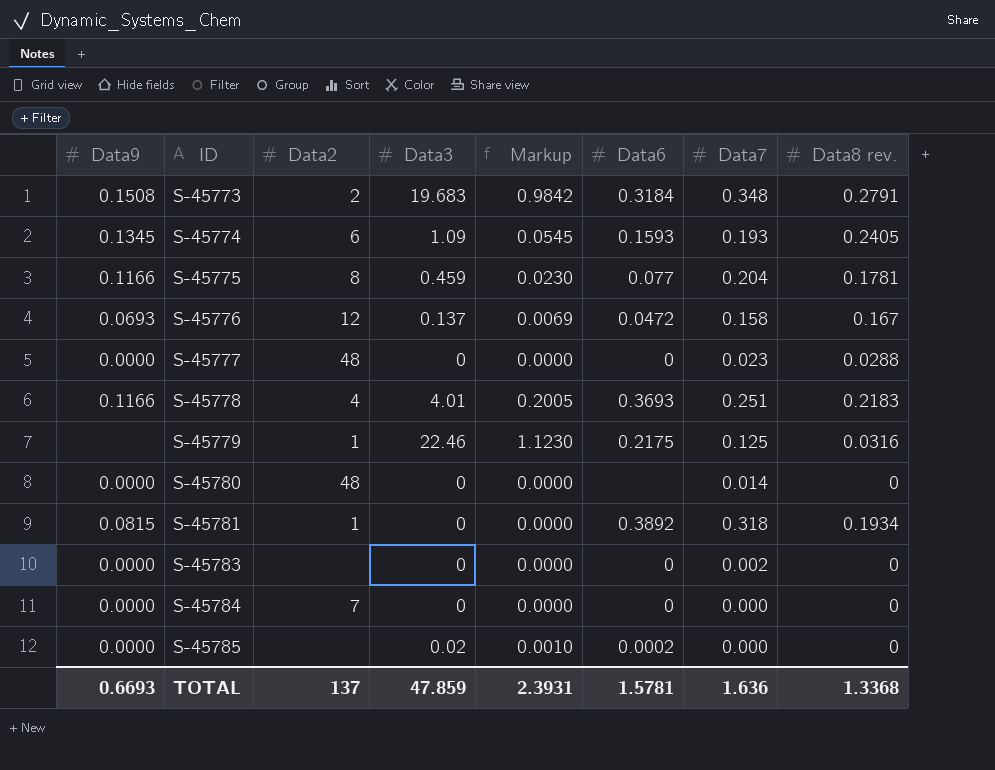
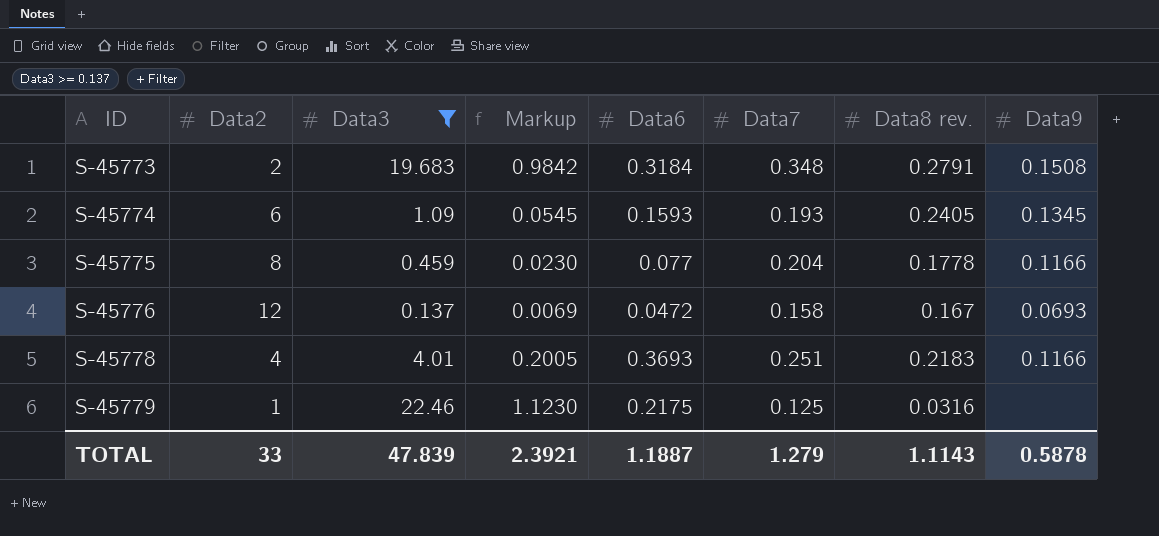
filter: none -> Data3 >= 0.137
column Data9 | position: 1 -> 8
S-45775 | Data8 rev.: 0.1781 -> 0.1778
TOTAL | Data2: 137 -> 33
TOTAL | Data3: 47.859 -> 47.839
TOTAL | Markup: 2.3931 -> 2.3921
TOTAL | Data6: 1.5781 -> 1.1887
TOTAL | Data7: 1.636 -> 1.279
TOTAL | Data8 rev.: 1.3368 -> 1.1143
TOTAL | Data9: 0.6693 -> 0.5878

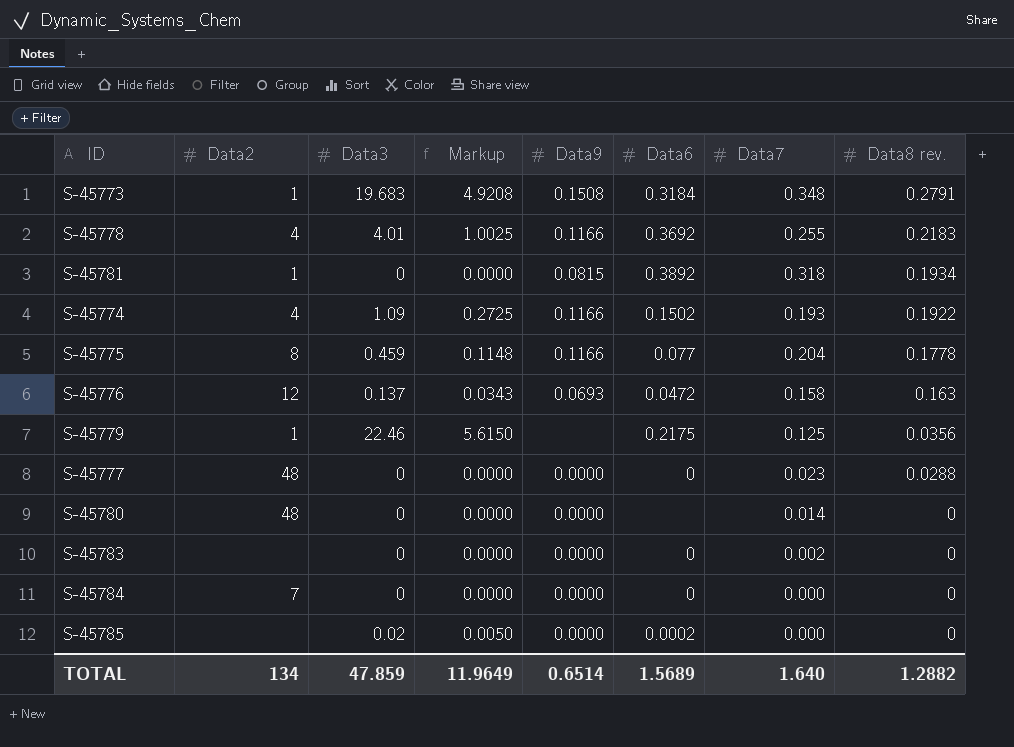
filter: Data3 >= 0.137 -> none
row order: ID ascending -> Data8 rev. descending
column Markup | formula: [Data3] * 0.05 -> [Data3] * 0.25
column Data9 | position: 8 -> 5
S-45773 | Data2: 2 -> 1
S-45778 | Data6: 0.3693 -> 0.3692
S-45778 | Data7: 0.251 -> 0.255
S-45774 | Data2: 6 -> 4
S-45774 | Data9: 0.1345 -> 0.1166
S-45774 | Data6: 0.1593 -> 0.1502
S-45774 | Data8 rev.: 0.2405 -> 0.1922
S-45776 | Data8 rev.: 0.167 -> 0.163
S-45779 | Data8 rev.: 0.0316 -> 0.0356
TOTAL | Data2: 33 -> 134
TOTAL | Data3: 47.839 -> 47.859
TOTAL | Markup: 2.3921 -> 11.9649
TOTAL | Data9: 0.5878 -> 0.6514
TOTAL | Data6: 1.1887 -> 1.5689
TOTAL | Data7: 1.279 -> 1.640
TOTAL | Data8 rev.: 1.1143 -> 1.2882

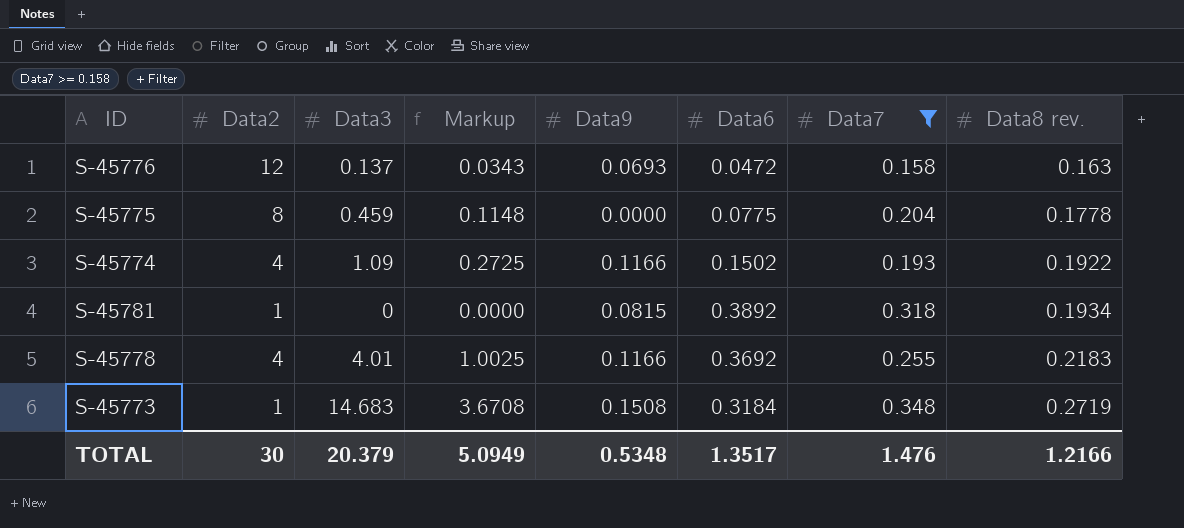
filter: none -> Data7 >= 0.158
row order: Data8 rev. descending -> Data8 rev. ascending
S-45775 | Data9: 0.1166 -> 0.0000
S-45775 | Data6: 0.077 -> 0.0775
S-45773 | Data3: 19.683 -> 14.683
S-45773 | Markup: 4.9208 -> 3.6708
S-45773 | Data8 rev.: 0.2791 -> 0.2719
TOTAL | Data2: 134 -> 30
TOTAL | Data3: 47.859 -> 20.379
TOTAL | Markup: 11.9649 -> 5.0949
TOTAL | Data9: 0.6514 -> 0.5348
TOTAL | Data6: 1.5689 -> 1.3517
TOTAL | Data7: 1.640 -> 1.476
TOTAL | Data8 rev.: 1.2882 -> 1.2166

